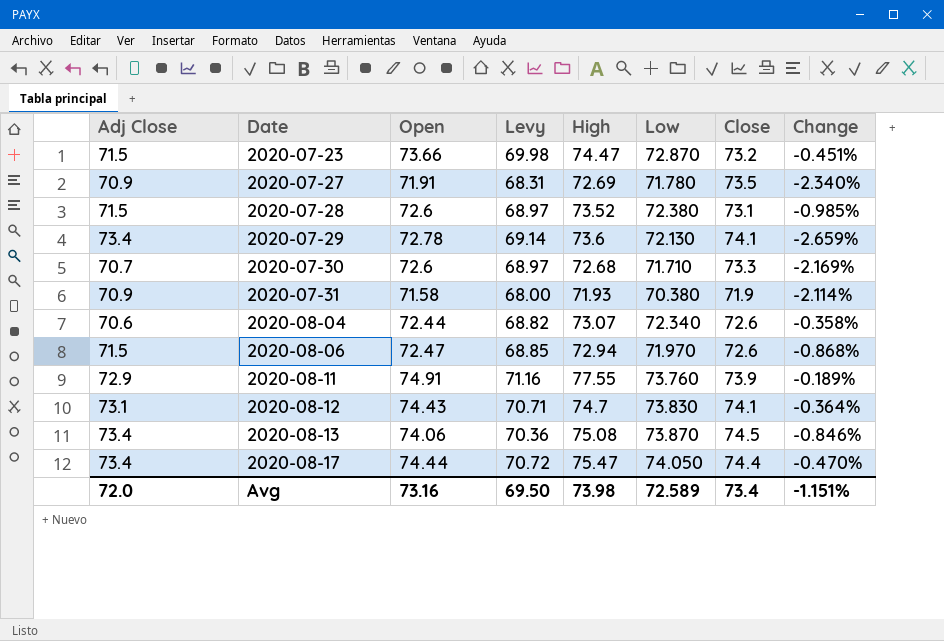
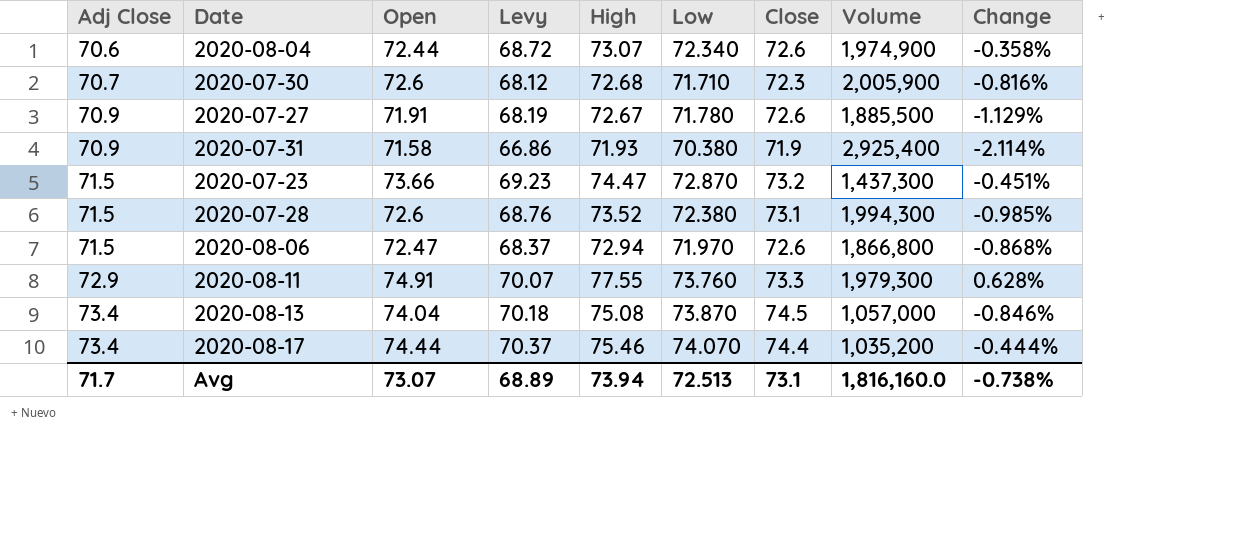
row order: Date ascending -> Adj Close ascending
column Levy | formula: [Open] * 0.95 -> [Low] * 0.95
column Volume | position: none -> 8
row 2020-07-29: 73.4 | 72.78 | 69.14 | 73.6 | 72.130 | 74.1 | -2.659% -> none
row 2020-08-12: 73.1 | 74.43 | 70.71 | 74.7 | 73.830 | 74.1 | -0.364% -> none
2020-07-30 | Close: 73.3 -> 72.3
2020-07-30 | Change: -2.169% -> -0.816%
2020-07-27 | High: 72.69 -> 72.67
2020-07-27 | Close: 73.5 -> 72.6
2020-07-27 | Change: -2.340% -> -1.129%
2020-08-11 | Close: 73.9 -> 73.3
2020-08-11 | Change: -0.189% -> 0.628%
2020-08-13 | Open: 74.06 -> 74.04
2020-08-17 | High: 75.47 -> 75.46
2020-08-17 | Low: 74.050 -> 74.070
2020-08-17 | Change: -0.470% -> -0.444%
Avg | Adj Close: 72.0 -> 71.7
Avg | Open: 73.16 -> 73.07
Avg | Levy: 69.50 -> 68.89
Avg | High: 73.98 -> 73.94
Avg | Low: 72.589 -> 72.513
Avg | Close: 73.4 -> 73.1
Avg | Change: -1.151% -> -0.738%

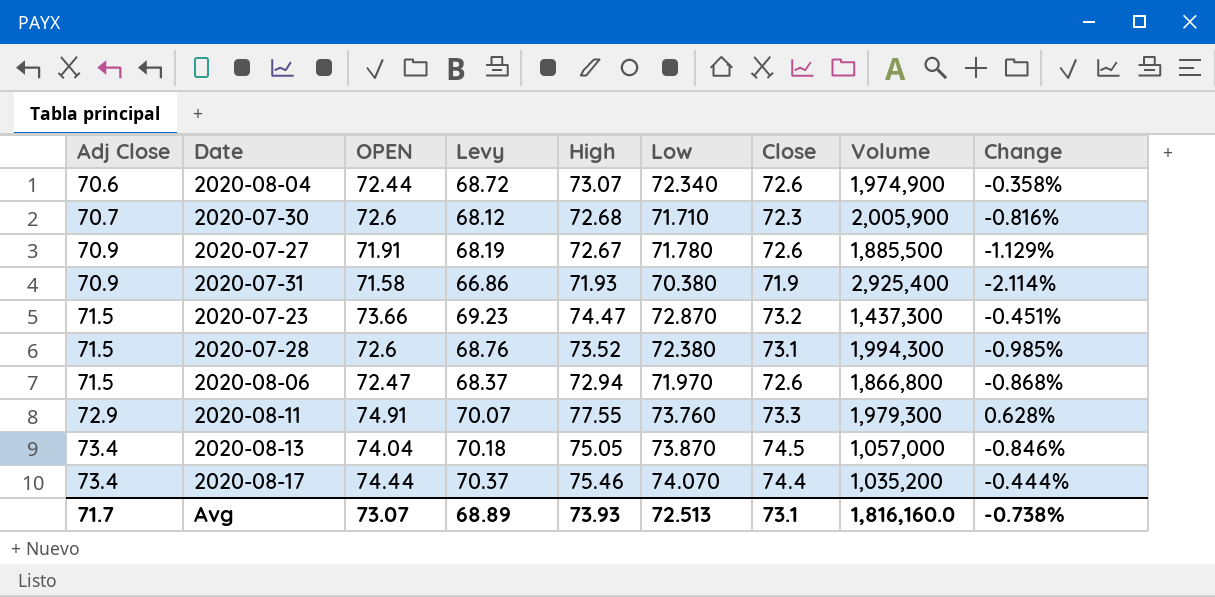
column name: Open -> OPEN
2020-08-13 | High: 75.08 -> 75.05
Avg | High: 73.94 -> 73.93

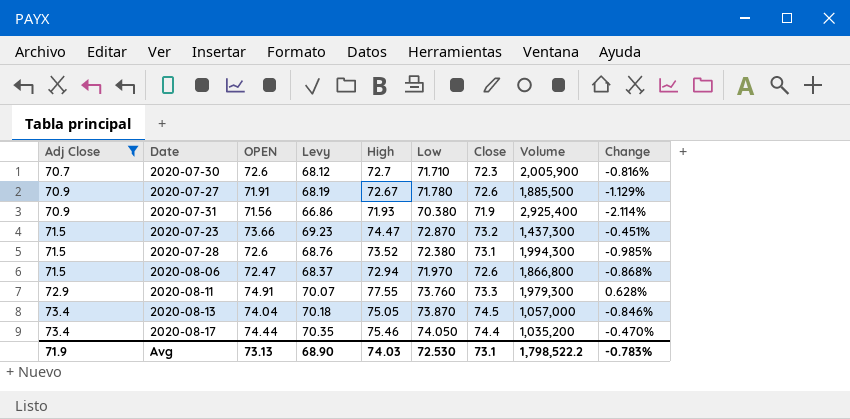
filter: none -> Adj Close != 70.6
2020-07-30 | High: 72.68 -> 72.7
2020-07-31 | OPEN: 71.58 -> 71.56
2020-08-17 | Levy: 70.37 -> 70.35
2020-08-17 | Low: 74.070 -> 74.050
2020-08-17 | Change: -0.444% -> -0.470%
Avg | Adj Close: 71.7 -> 71.9
Avg | OPEN: 73.07 -> 73.13
Avg | Levy: 68.89 -> 68.90
Avg | High: 73.93 -> 74.03
Avg | Low: 72.513 -> 72.530
Avg | Volume: 1,816,160.0 -> 1,798,522.2
Avg | Change: -0.738% -> -0.783%

